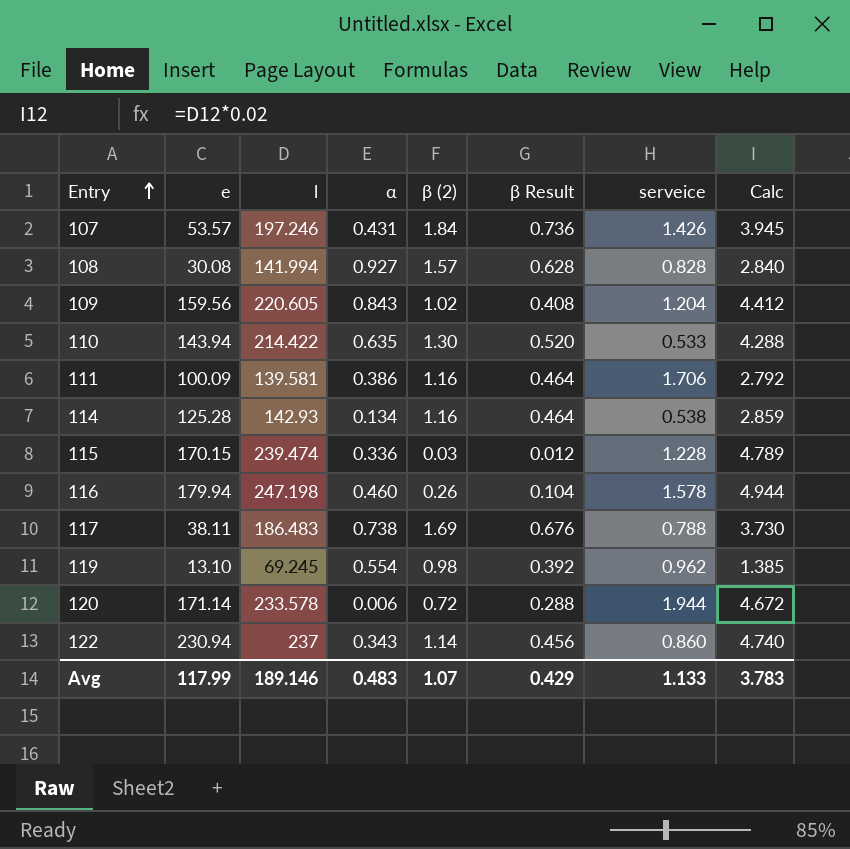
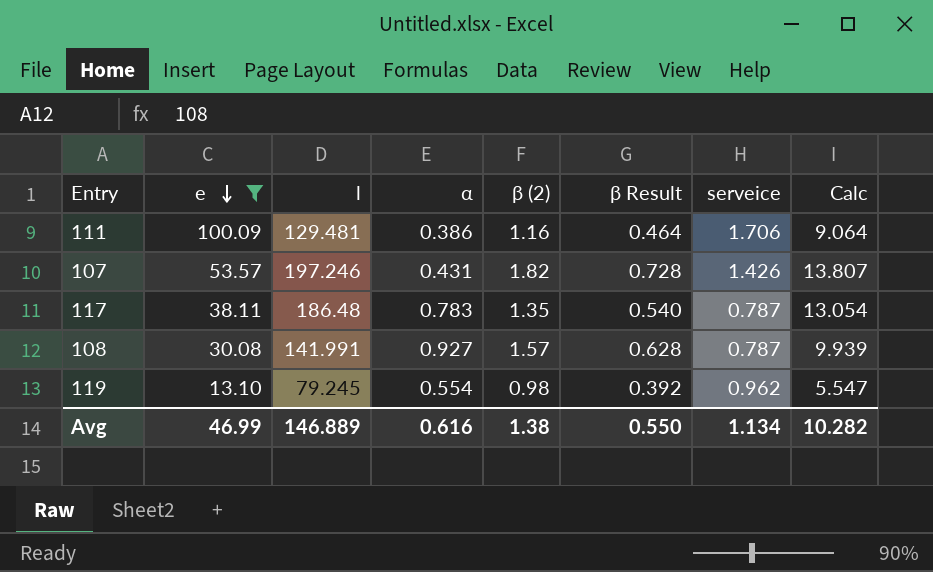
filter: none -> e <= 100.09
row order: Entry ascending -> e descending
column Calc | formula: [l] * 0.02 -> [l] * 0.07
111 | l: 139.581 -> 129.481
107 | β (2): 1.84 -> 1.82
107 | β Result: 0.736 -> 0.728
117 | l: 186.483 -> 186.48
117 | α: 0.738 -> 0.783
117 | β (2): 1.69 -> 1.35
117 | β Result: 0.676 -> 0.540
117 | serveice: 0.788 -> 0.787
108 | l: 141.994 -> 141.991
108 | serveice: 0.828 -> 0.787
119 | l: 69.245 -> 79.245
Avg | e: 117.99 -> 46.99
Avg | l: 189.146 -> 146.889
Avg | α: 0.483 -> 0.616
Avg | β (2): 1.07 -> 1.38
Avg | β Result: 0.429 -> 0.550
Avg | serveice: 1.133 -> 1.134
Avg | Calc: 3.783 -> 10.282

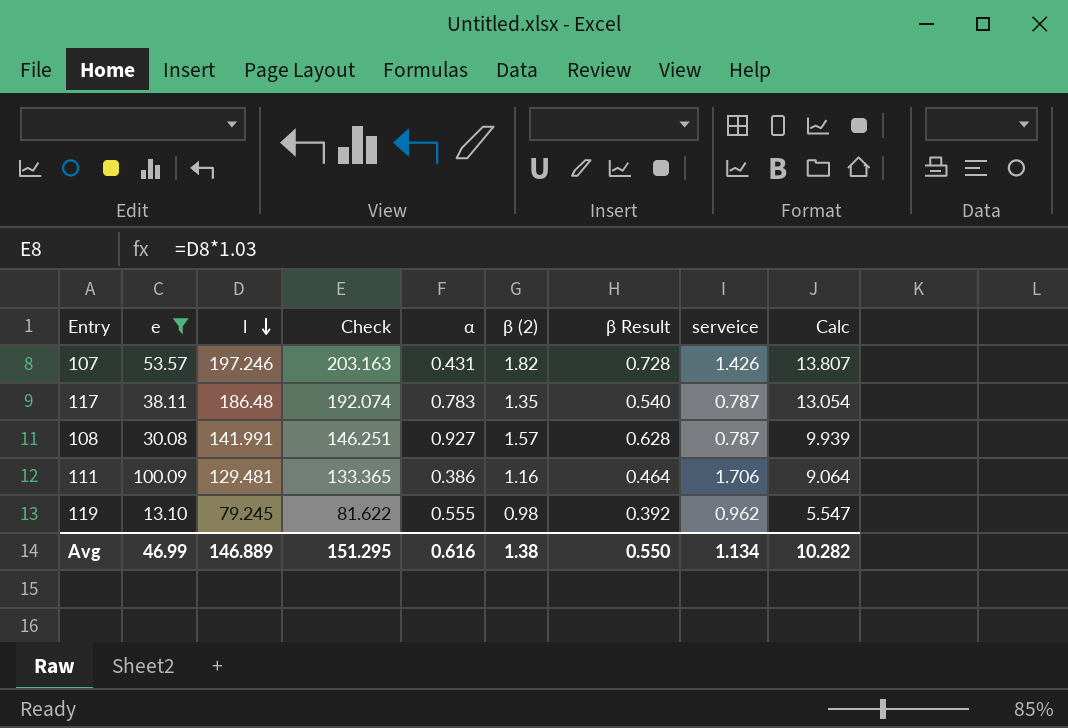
row order: e descending -> l descending
column Check | formula: none -> [l] * 1.03
119 | α: 0.554 -> 0.555

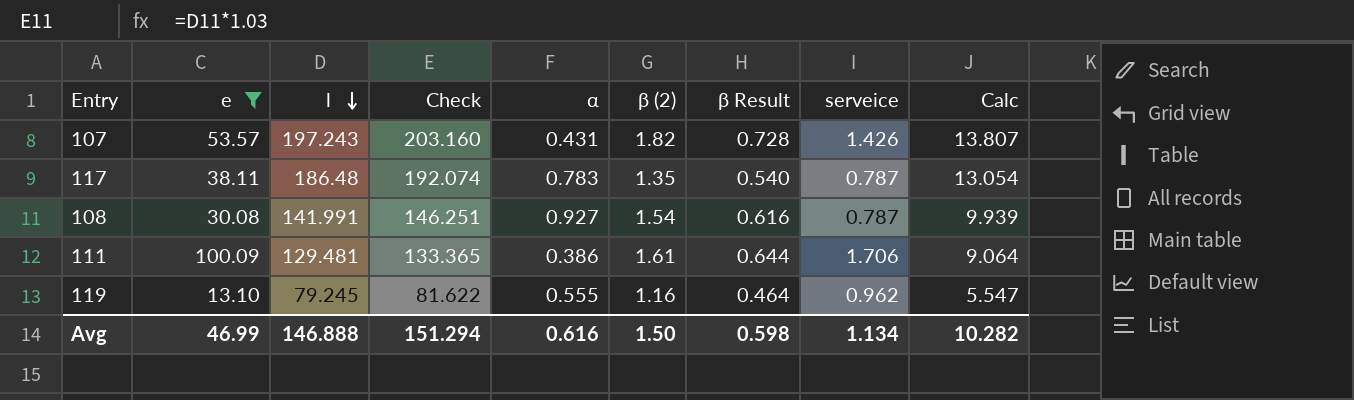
107 | l: 197.246 -> 197.243
107 | Check: 203.163 -> 203.160
108 | β (2): 1.57 -> 1.54
108 | β Result: 0.628 -> 0.616
111 | β (2): 1.16 -> 1.61
111 | β Result: 0.464 -> 0.644
119 | β (2): 0.98 -> 1.16
119 | β Result: 0.392 -> 0.464
Avg | l: 146.889 -> 146.888
Avg | Check: 151.295 -> 151.294
Avg | β (2): 1.38 -> 1.50
Avg | β Result: 0.550 -> 0.598

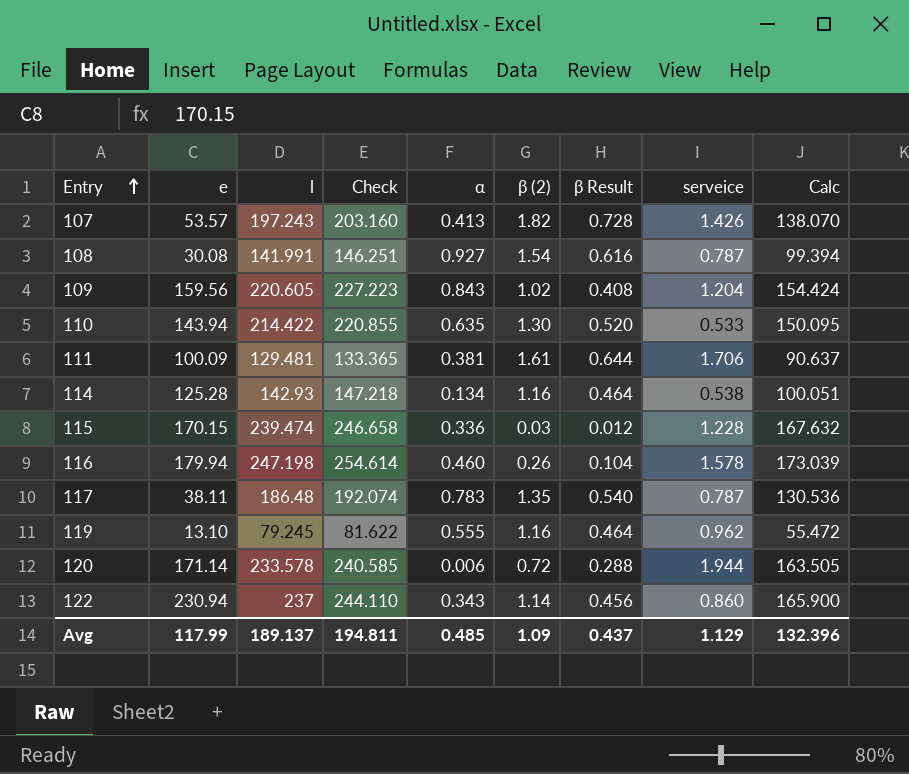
filter: e <= 100.09 -> none
row order: l descending -> Entry ascending
column Calc | formula: [l] * 0.07 -> [l] * 0.7
107 | α: 0.431 -> 0.413
111 | α: 0.386 -> 0.381
Avg | e: 46.99 -> 117.99
Avg | l: 146.888 -> 189.137
Avg | Check: 151.294 -> 194.811
Avg | α: 0.616 -> 0.485
Avg | β (2): 1.50 -> 1.09
Avg | β Result: 0.598 -> 0.437
Avg | serveice: 1.134 -> 1.129
Avg | Calc: 10.282 -> 132.396

